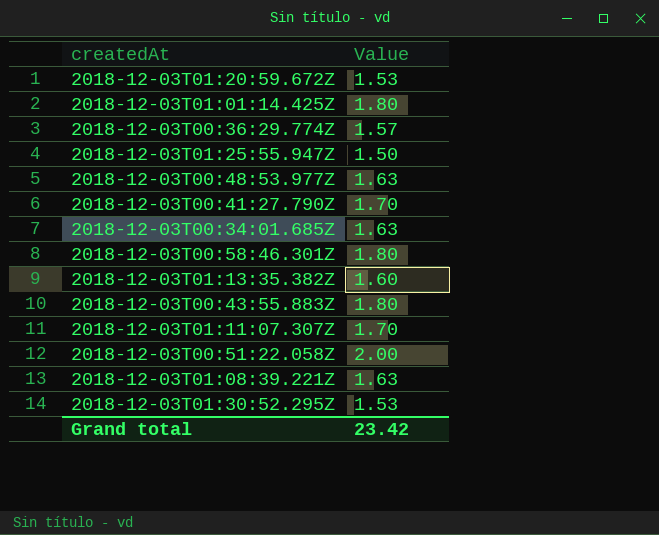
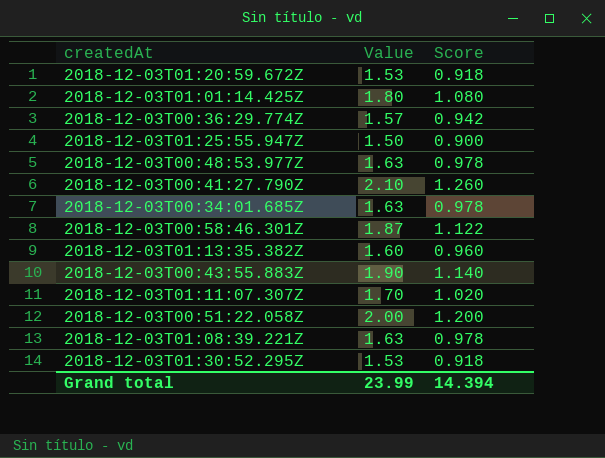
column Score | formula: none -> [Value] * 0.6
2018-12-03T00:41:27.790Z | Value: 1.70 -> 2.10
2018-12-03T00:58:46.301Z | Value: 1.80 -> 1.87
2018-12-03T00:43:55.883Z | Value: 1.80 -> 1.90
Grand total | Value: 23.42 -> 23.99

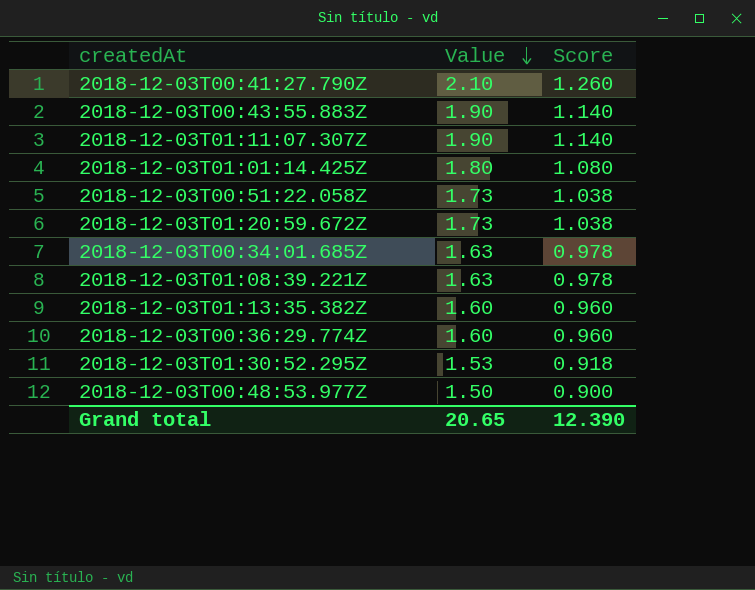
row order: none -> Value descending
row 2018-12-03T01:25:55.947Z: 1.50 | 0.900 -> none
row 2018-12-03T00:58:46.301Z: 1.87 | 1.122 -> none
2018-12-03T01:11:07.307Z | Value: 1.70 -> 1.90
2018-12-03T01:11:07.307Z | Score: 1.020 -> 1.140
2018-12-03T00:51:22.058Z | Value: 2.00 -> 1.73
2018-12-03T00:51:22.058Z | Score: 1.200 -> 1.038
2018-12-03T01:20:59.672Z | Value: 1.53 -> 1.73
2018-12-03T01:20:59.672Z | Score: 0.918 -> 1.038
2018-12-03T00:36:29.774Z | Value: 1.57 -> 1.60
2018-12-03T00:36:29.774Z | Score: 0.942 -> 0.960
2018-12-03T00:48:53.977Z | Value: 1.63 -> 1.50
2018-12-03T00:48:53.977Z | Score: 0.978 -> 0.900
Grand total | Value: 23.99 -> 20.65
Grand total | Score: 14.394 -> 12.390

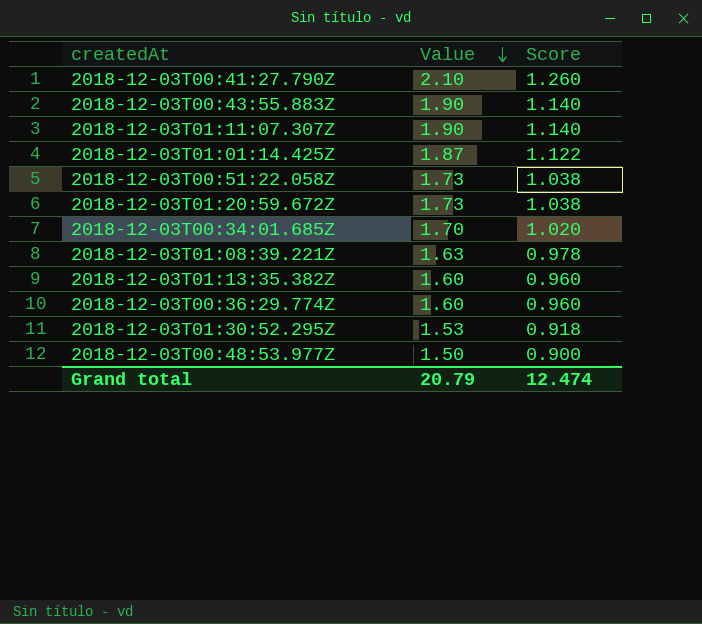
2018-12-03T01:01:14.425Z | Value: 1.80 -> 1.87
2018-12-03T01:01:14.425Z | Score: 1.080 -> 1.122
2018-12-03T00:34:01.685Z | Value: 1.63 -> 1.70
2018-12-03T00:34:01.685Z | Score: 0.978 -> 1.020
Grand total | Value: 20.65 -> 20.79
Grand total | Score: 12.390 -> 12.474

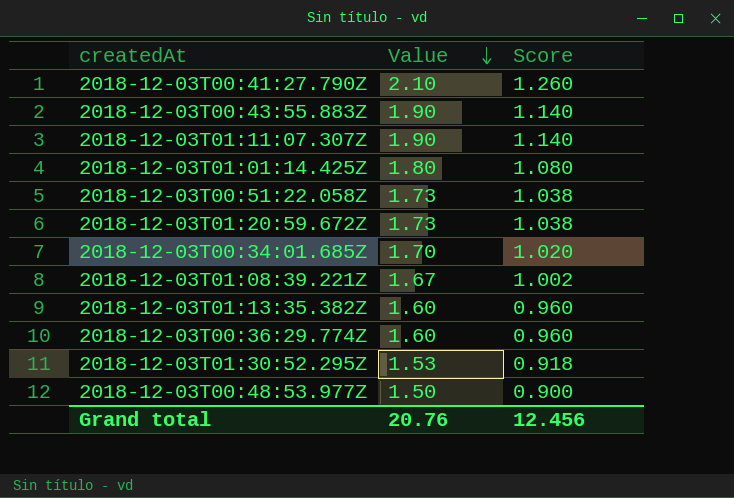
2018-12-03T01:01:14.425Z | Value: 1.87 -> 1.80
2018-12-03T01:01:14.425Z | Score: 1.122 -> 1.080
2018-12-03T01:08:39.221Z | Value: 1.63 -> 1.67
2018-12-03T01:08:39.221Z | Score: 0.978 -> 1.002
Grand total | Value: 20.79 -> 20.76
Grand total | Score: 12.474 -> 12.456

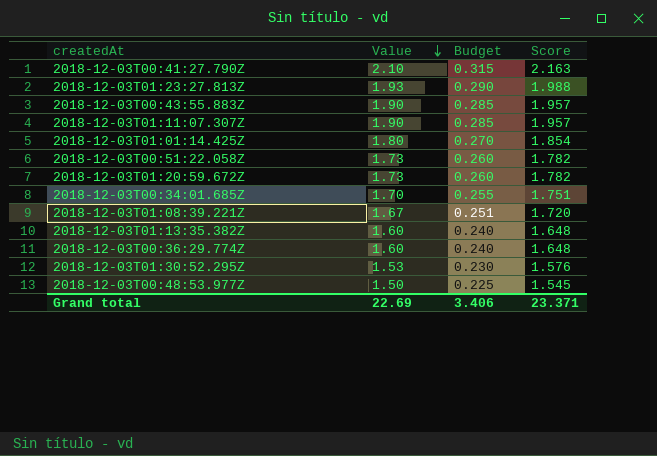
column Budget | formula: none -> [Value] * 0.15
column Score | formula: [Value] * 0.6 -> [Value] * 1.03
row 2018-12-03T01:23:27.813Z: none -> 1.93 | 0.290 | 1.988
Grand total | Value: 20.76 -> 22.69
Grand total | Score: 12.456 -> 23.371

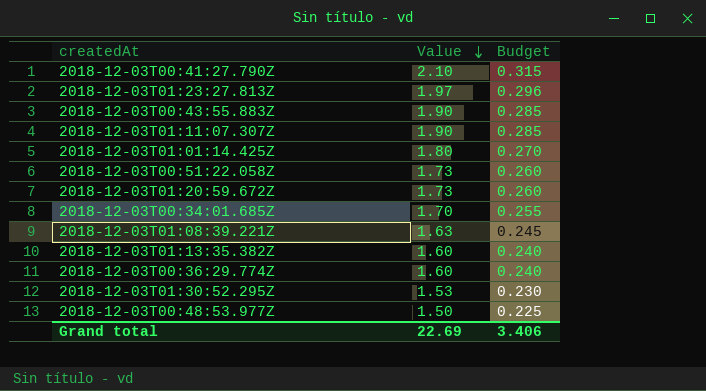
column Score | formula: [Value] * 1.03 -> none
2018-12-03T01:23:27.813Z | Value: 1.93 -> 1.97
2018-12-03T01:23:27.813Z | Budget: 0.290 -> 0.296
2018-12-03T01:08:39.221Z | Value: 1.67 -> 1.63
2018-12-03T01:08:39.221Z | Budget: 0.251 -> 0.245

